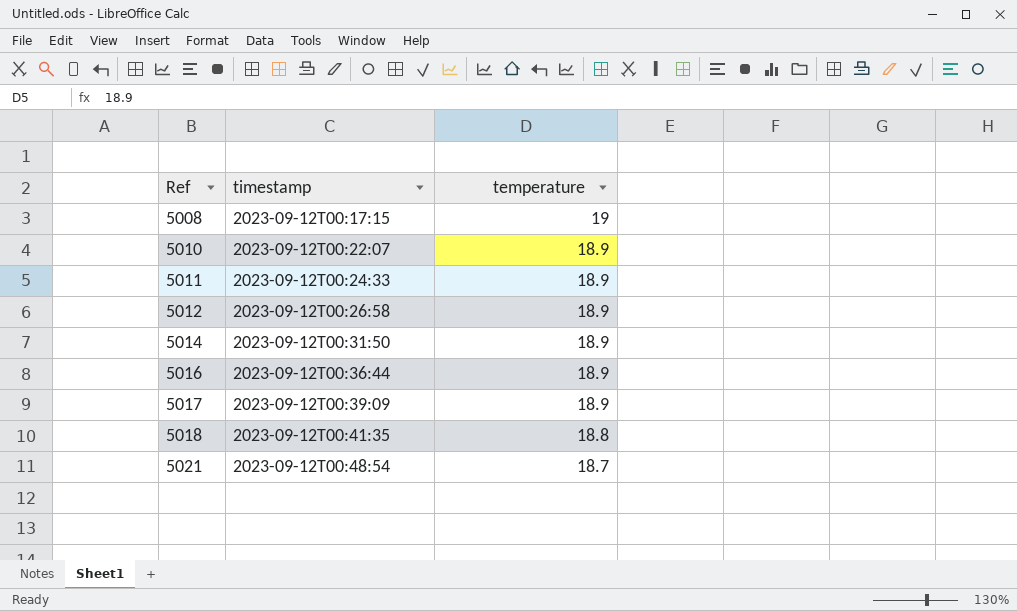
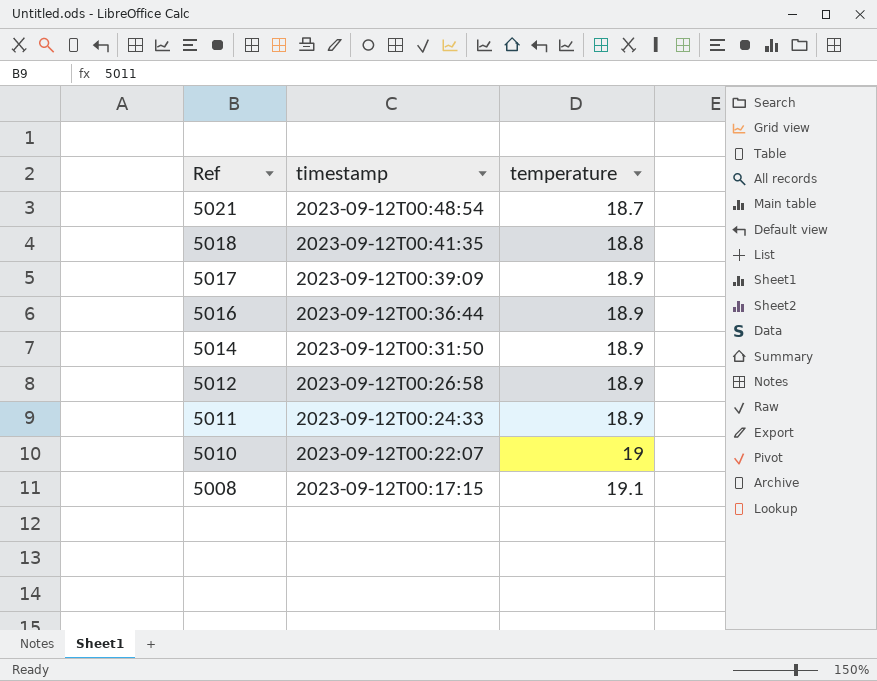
row order: Ref ascending -> Ref descending
5010 | temperature: 18.9 -> 19
5008 | temperature: 19 -> 19.1

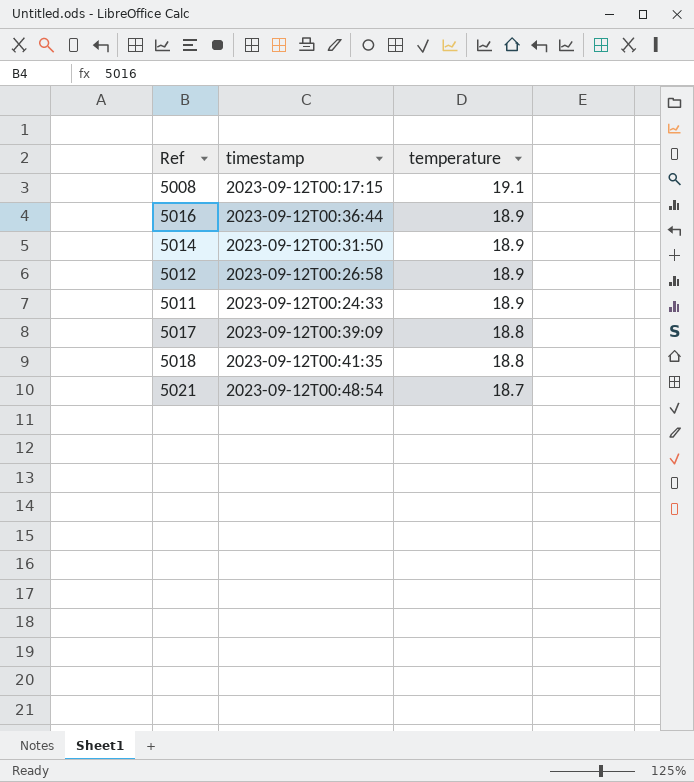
row order: Ref descending -> temperature descending
row 5010: 2023-09-12T00:22:07 | 19 -> none
5017 | temperature: 18.9 -> 18.8

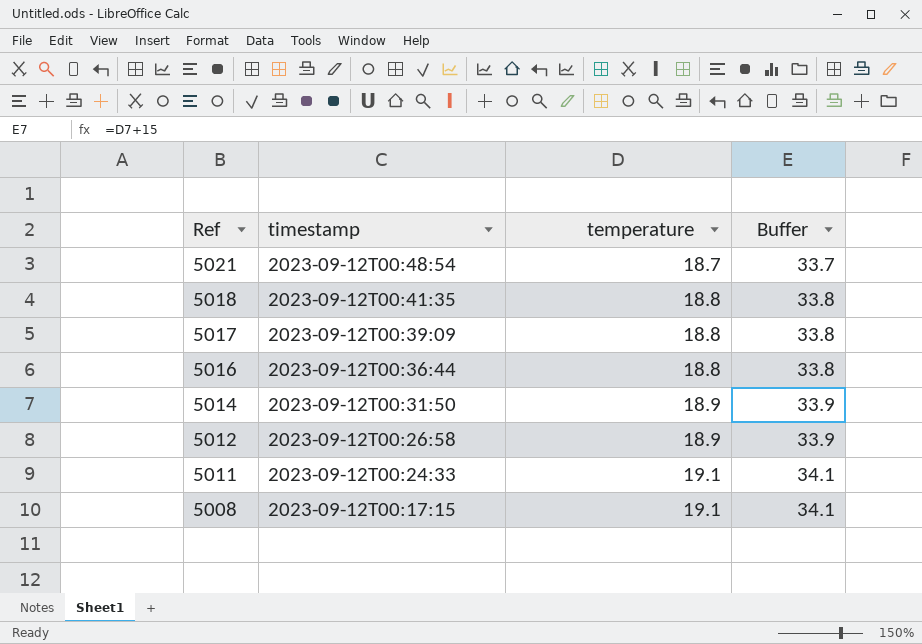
row order: temperature descending -> Ref descending
column Buffer | formula: none -> [temperature] + 15
5016 | temperature: 18.9 -> 18.8
5011 | temperature: 18.9 -> 19.1

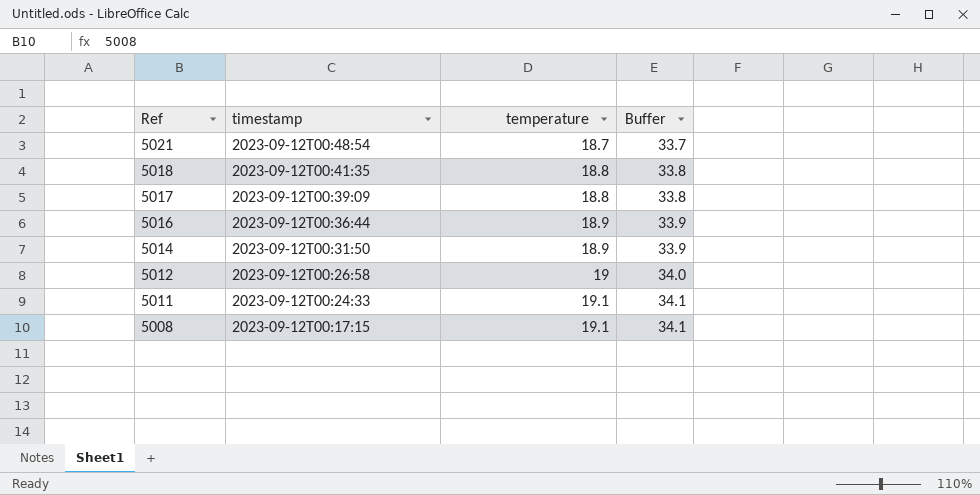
5016 | temperature: 18.8 -> 18.9
5016 | Buffer: 33.8 -> 33.9
5012 | temperature: 18.9 -> 19
5012 | Buffer: 33.9 -> 34.0

